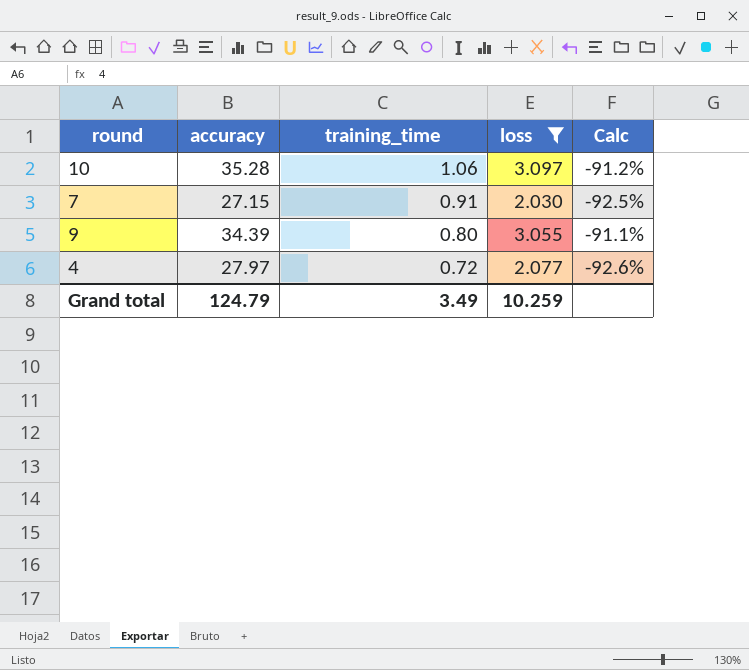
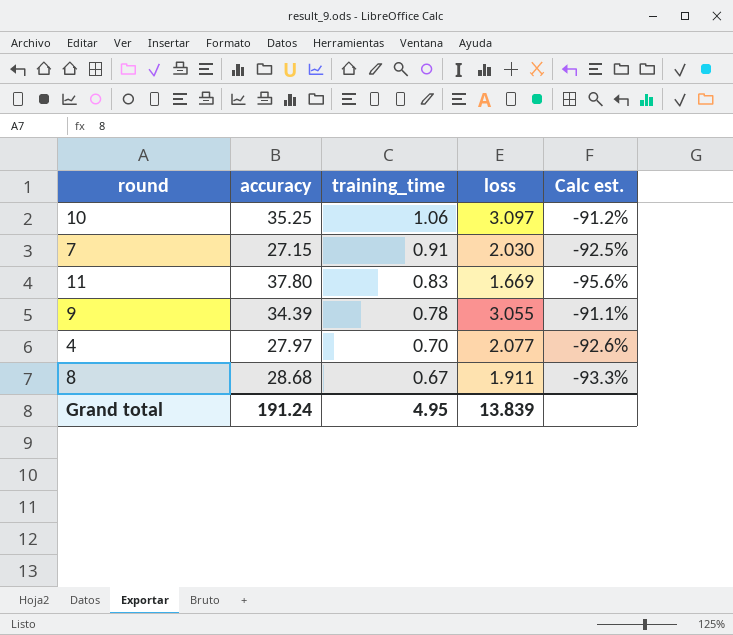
filter: loss >= 2.030 -> none
column name: Calc -> Calc est.
10 | accuracy: 35.28 -> 35.25
9 | training_time: 0.80 -> 0.78
4 | training_time: 0.72 -> 0.70
Grand total | accuracy: 124.79 -> 191.24
Grand total | training_time: 3.49 -> 4.95
Grand total | loss: 10.259 -> 13.839

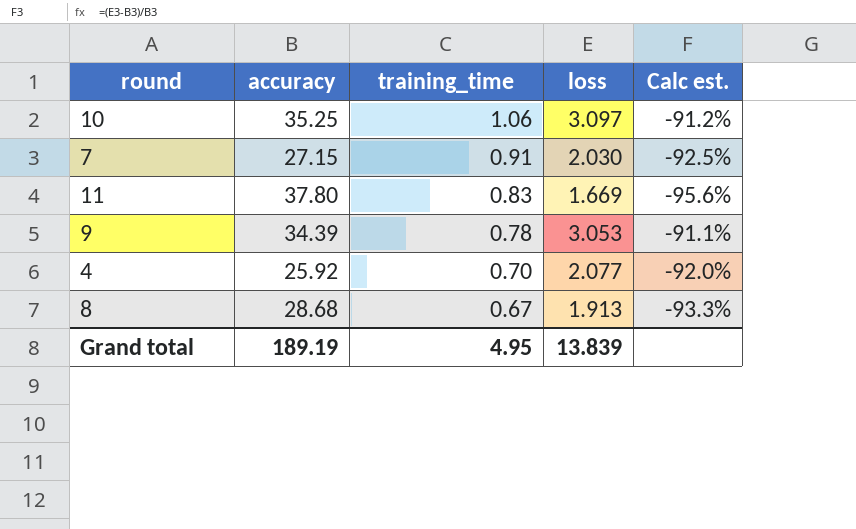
9 | loss: 3.055 -> 3.053
4 | accuracy: 27.97 -> 25.92
4 | Calc est.: -92.6% -> -92.0%
8 | loss: 1.911 -> 1.913
Grand total | accuracy: 191.24 -> 189.19

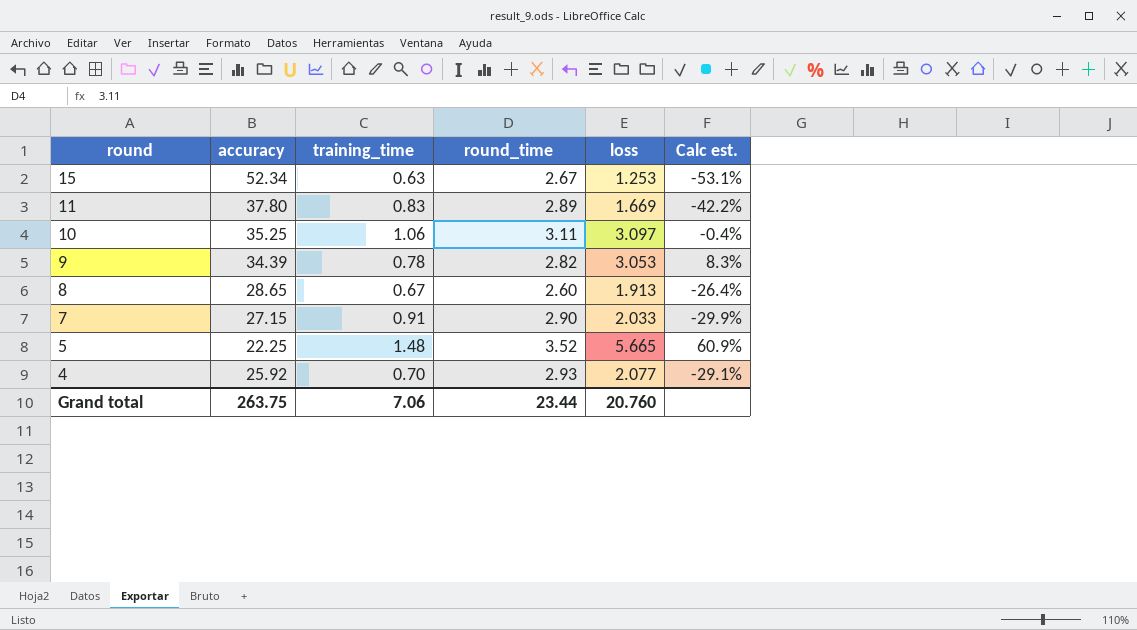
row order: training_time descending -> round descending
column round_time | position: none -> 4
column Calc est. | formula: ([loss] - [accuracy]) / [accuracy] -> ([loss] - [round_time]) / [round_time]
row 15: none -> 52.34 | 0.63 | 2.67 | 1.253 | -53.1%
8 | accuracy: 28.68 -> 28.65
7 | loss: 2.030 -> 2.033
row 5: none -> 22.25 | 1.48 | 3.52 | 5.665 | 60.9%
Grand total | accuracy: 189.19 -> 263.75
Grand total | training_time: 4.95 -> 7.06
Grand total | loss: 13.839 -> 20.760

